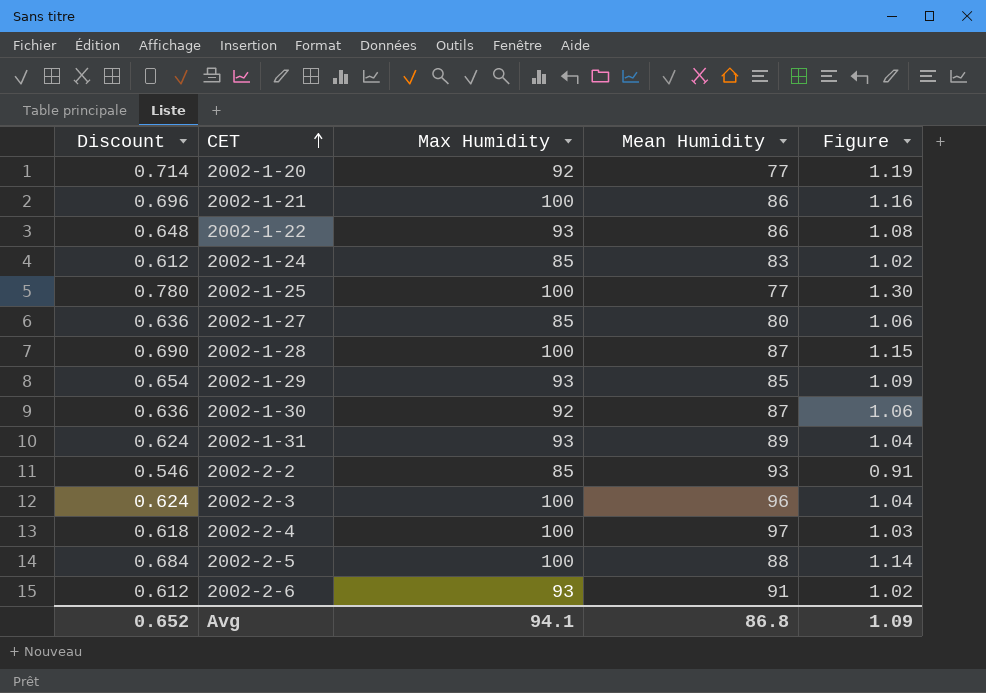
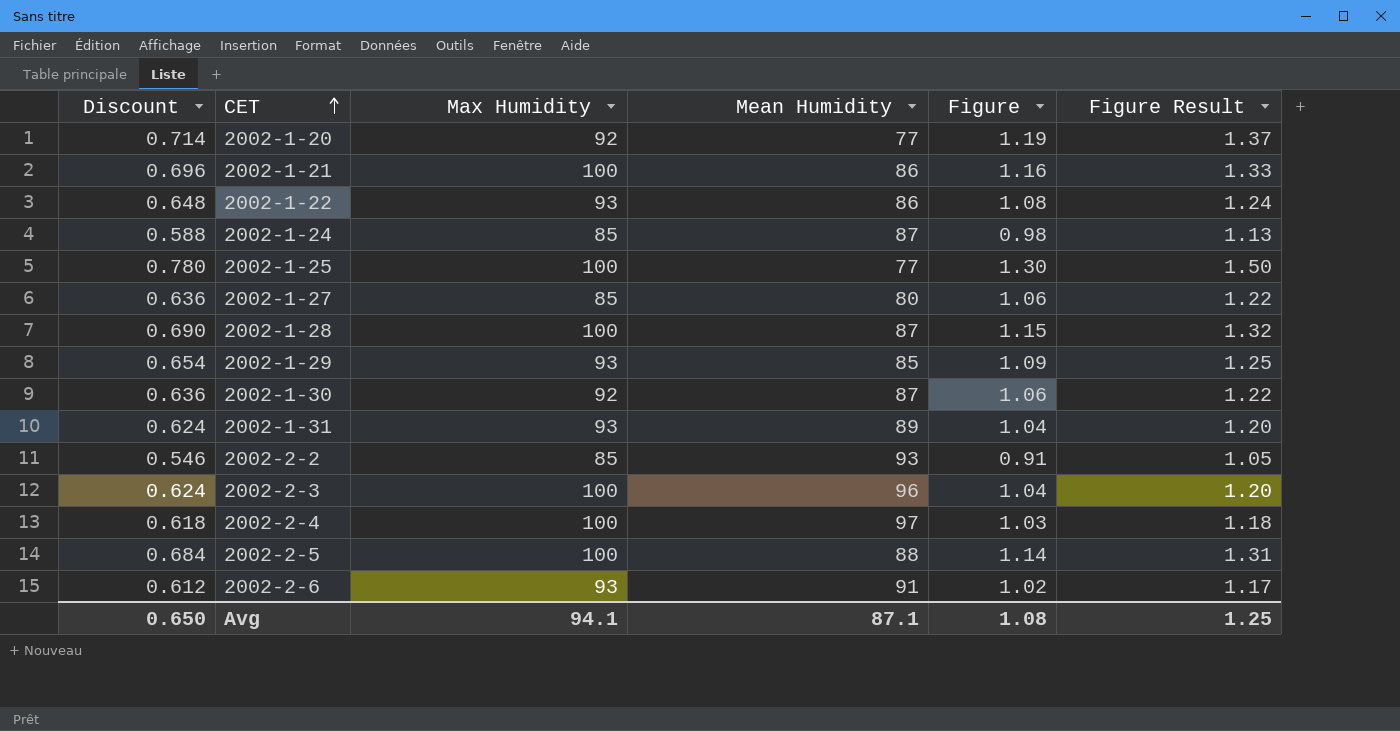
column Figure Result | formula: none -> [Figure] * 1.15
2002-1-24 | Discount: 0.612 -> 0.588
2002-1-24 | Mean Humidity: 83 -> 87
2002-1-24 | Figure: 1.02 -> 0.98
Avg | Discount: 0.652 -> 0.650
Avg | Mean Humidity: 86.8 -> 87.1
Avg | Figure: 1.09 -> 1.08

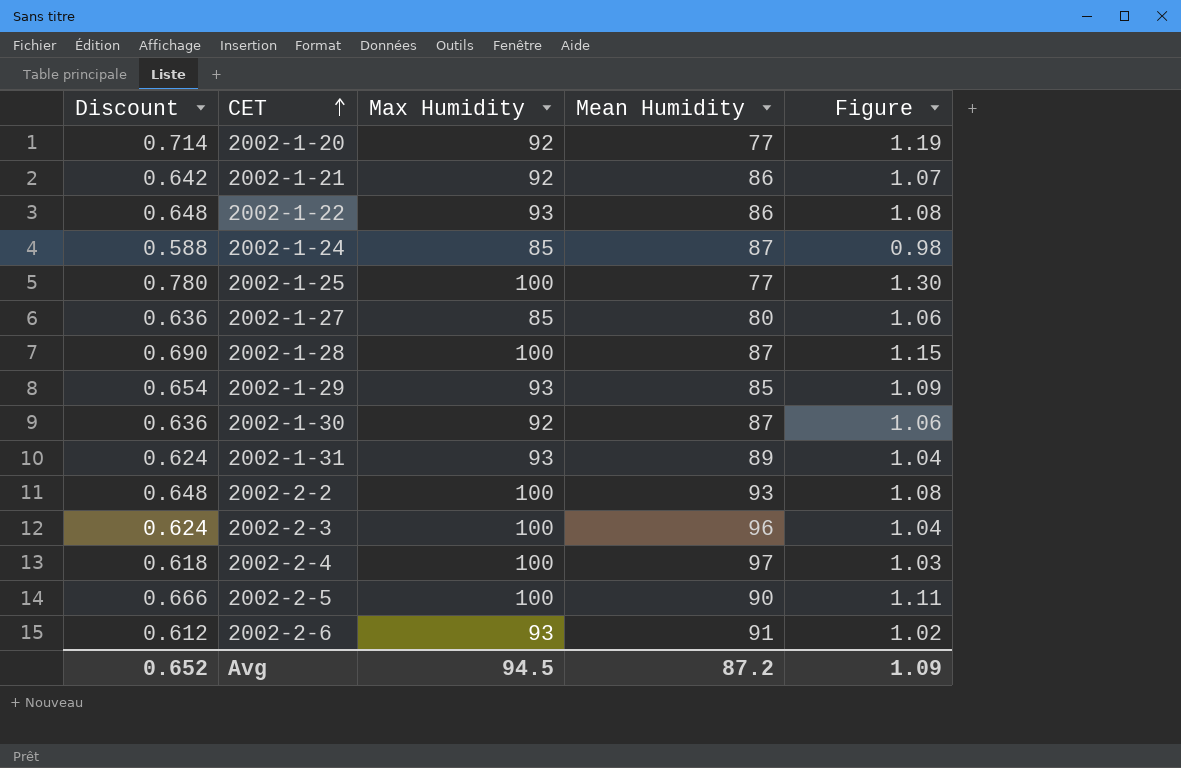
column Figure Result | formula: [Figure] * 1.15 -> none
2002-1-21 | Discount: 0.696 -> 0.642
2002-1-21 | Max Humidity: 100 -> 92
2002-1-21 | Figure: 1.16 -> 1.07
2002-2-2 | Discount: 0.546 -> 0.648
2002-2-2 | Max Humidity: 85 -> 100
2002-2-2 | Figure: 0.91 -> 1.08
2002-2-5 | Discount: 0.684 -> 0.666
2002-2-5 | Mean Humidity: 88 -> 90
2002-2-5 | Figure: 1.14 -> 1.11
Avg | Discount: 0.650 -> 0.652
Avg | Max Humidity: 94.1 -> 94.5
Avg | Mean Humidity: 87.1 -> 87.2
Avg | Figure: 1.08 -> 1.09

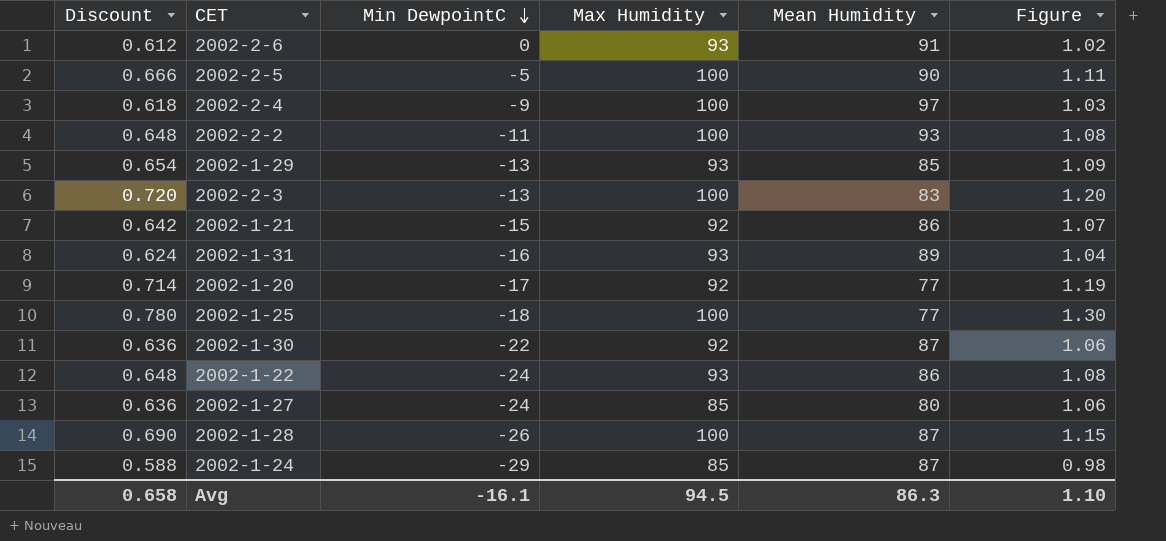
row order: CET ascending -> Min DewpointC descending
column Min DewpointC | position: none -> 3
2002-2-3 | Discount: 0.624 -> 0.720
2002-2-3 | Mean Humidity: 96 -> 83
2002-2-3 | Figure: 1.04 -> 1.20
Avg | Discount: 0.652 -> 0.658
Avg | Mean Humidity: 87.2 -> 86.3
Avg | Figure: 1.09 -> 1.10

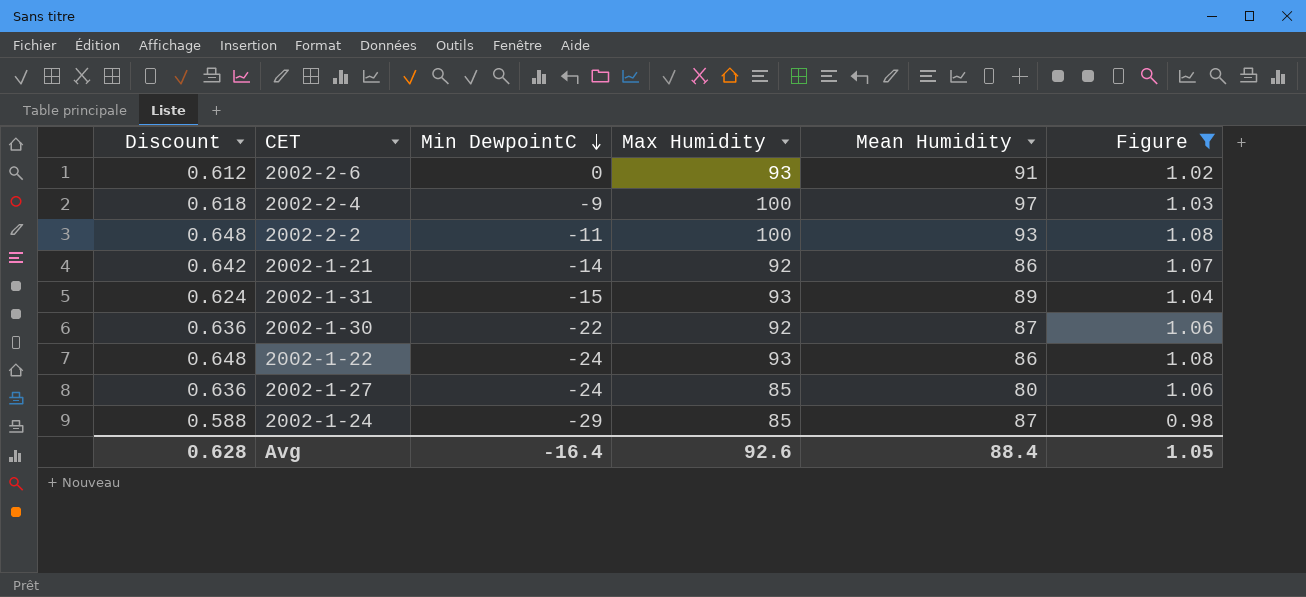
filter: none -> Figure <= 1.08
2002-1-21 | Min DewpointC: -15 -> -14
2002-1-31 | Min DewpointC: -16 -> -15
Avg | Discount: 0.658 -> 0.628
Avg | Min DewpointC: -16.1 -> -16.4
Avg | Max Humidity: 94.5 -> 92.6
Avg | Mean Humidity: 86.3 -> 88.4
Avg | Figure: 1.10 -> 1.05

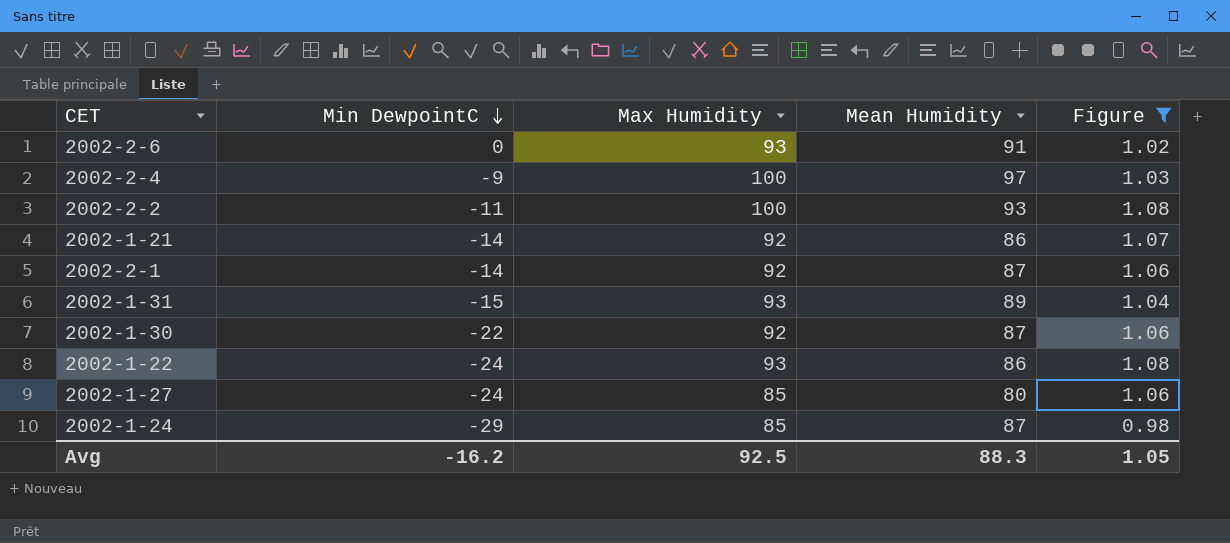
column Discount | formula: [Figure] * 0.6 -> none
row 2002-2-1: none -> -14 | 92 | 87 | 1.06
Avg | Min DewpointC: -16.4 -> -16.2
Avg | Max Humidity: 92.6 -> 92.5
Avg | Mean Humidity: 88.4 -> 88.3

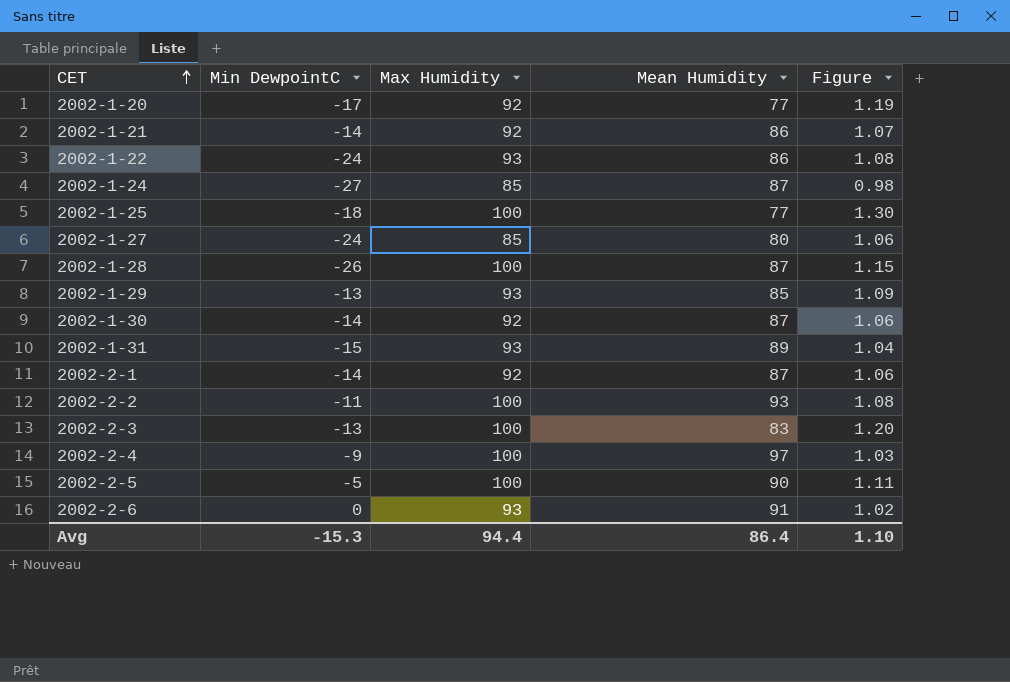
filter: Figure <= 1.08 -> none
row order: Min DewpointC descending -> CET ascending
2002-1-24 | Min DewpointC: -29 -> -27
2002-1-30 | Min DewpointC: -22 -> -14
Avg | Min DewpointC: -16.2 -> -15.3
Avg | Max Humidity: 92.5 -> 94.4
Avg | Mean Humidity: 88.3 -> 86.4
Avg | Figure: 1.05 -> 1.10

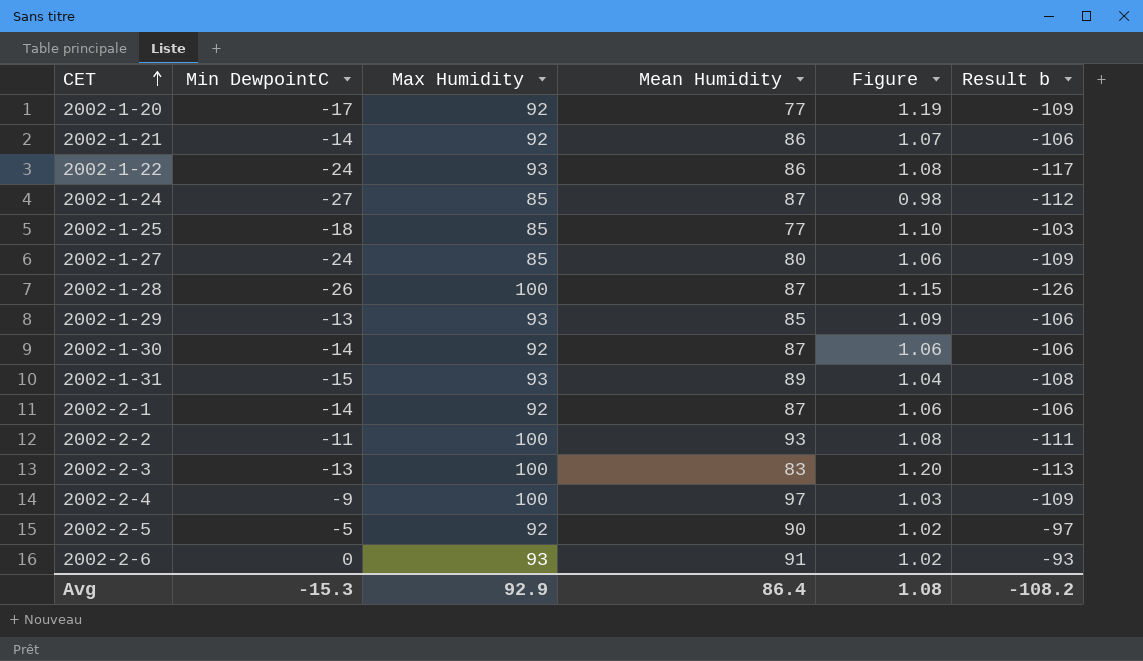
column Result b | formula: none -> [Min DewpointC] - [Max Humidity]
2002-1-25 | Max Humidity: 100 -> 85
2002-1-25 | Figure: 1.30 -> 1.10
2002-2-5 | Max Humidity: 100 -> 92
2002-2-5 | Figure: 1.11 -> 1.02
Avg | Max Humidity: 94.4 -> 92.9
Avg | Figure: 1.10 -> 1.08

